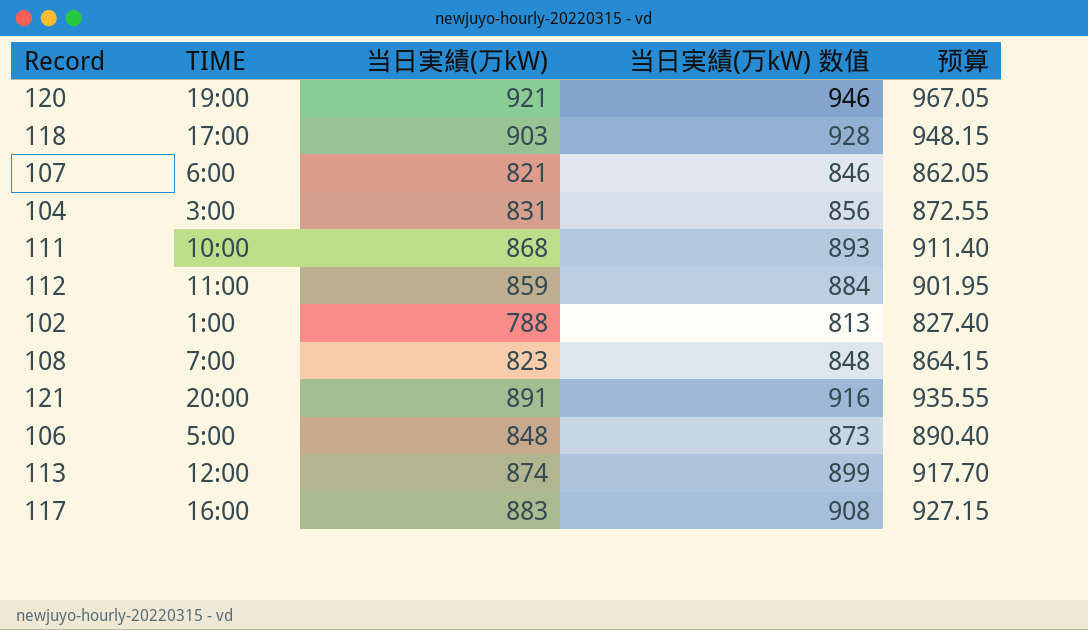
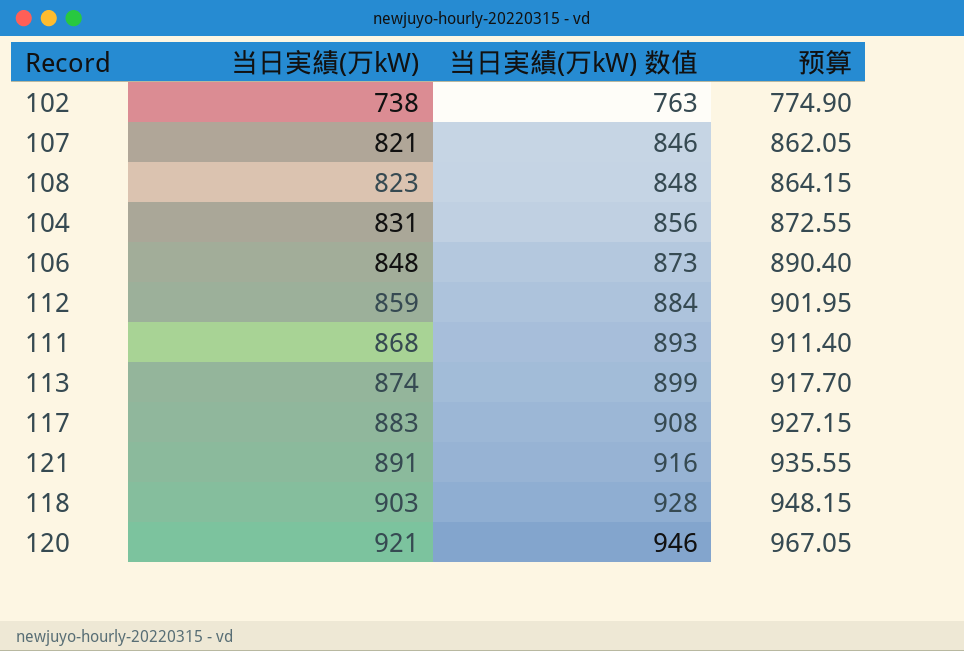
row order: none -> 当日実績(万kW) ascending
column TIME | position: 2 -> none
102 | 当日実績(万kW): 788 -> 738
102 | 当日実績(万kW) 数值: 813 -> 763
102 | 预算: 827.40 -> 774.90

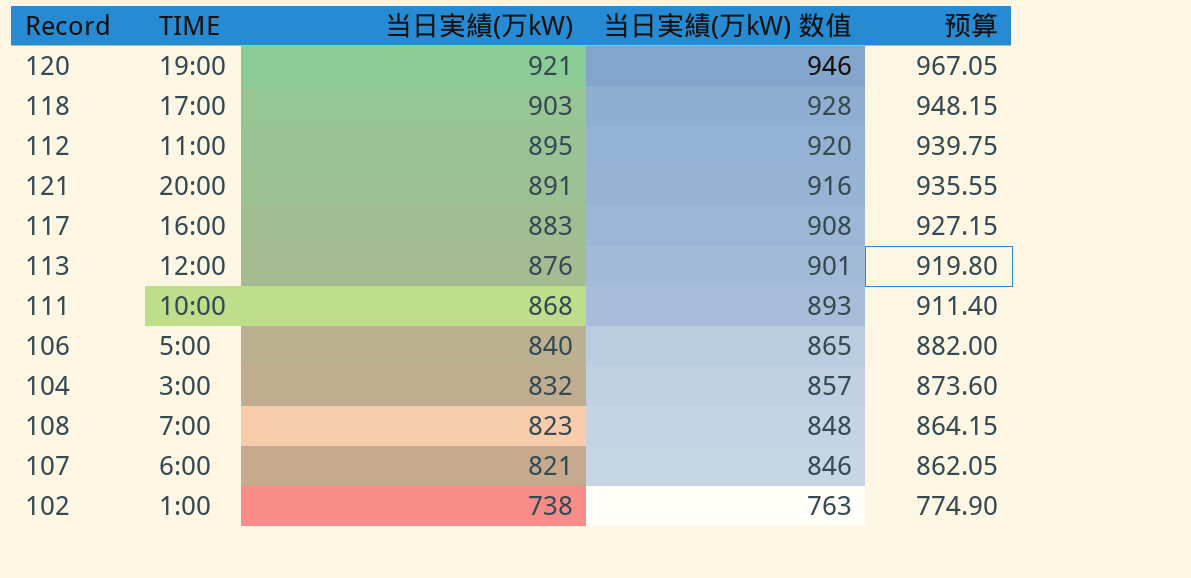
row order: 当日実績(万kW) ascending -> 当日実績(万kW) descending
column TIME | position: none -> 2
112 | 当日実績(万kW): 859 -> 895
112 | 当日実績(万kW) 数值: 884 -> 920
112 | 预算: 901.95 -> 939.75
113 | 当日実績(万kW): 874 -> 876
113 | 当日実績(万kW) 数值: 899 -> 901
113 | 预算: 917.70 -> 919.80
106 | 当日実績(万kW): 848 -> 840
106 | 当日実績(万kW) 数值: 873 -> 865
106 | 预算: 890.40 -> 882.00
104 | 当日実績(万kW): 831 -> 832
104 | 当日実績(万kW) 数值: 856 -> 857
104 | 预算: 872.55 -> 873.60

